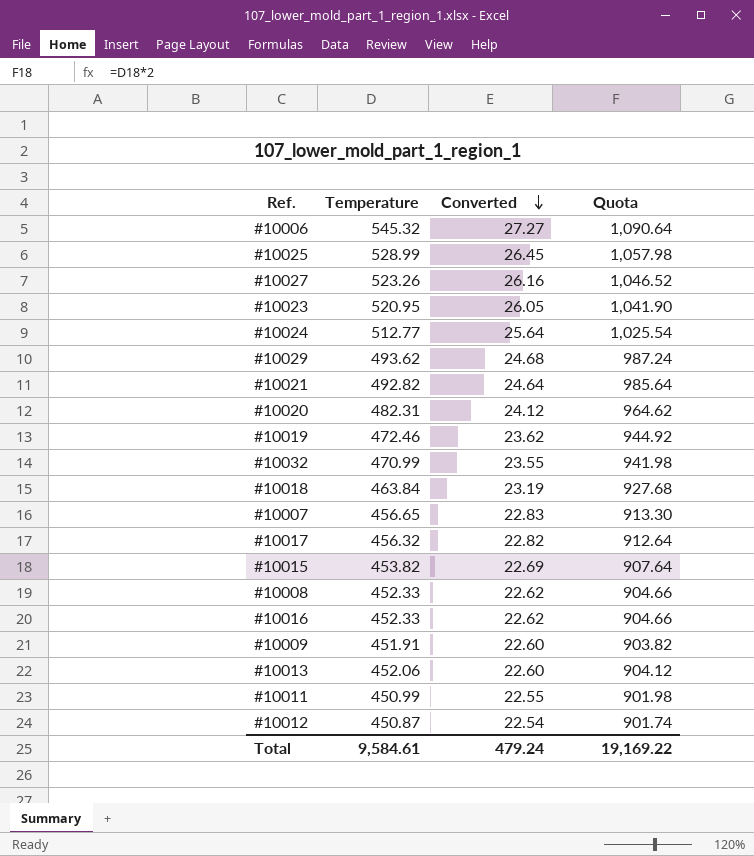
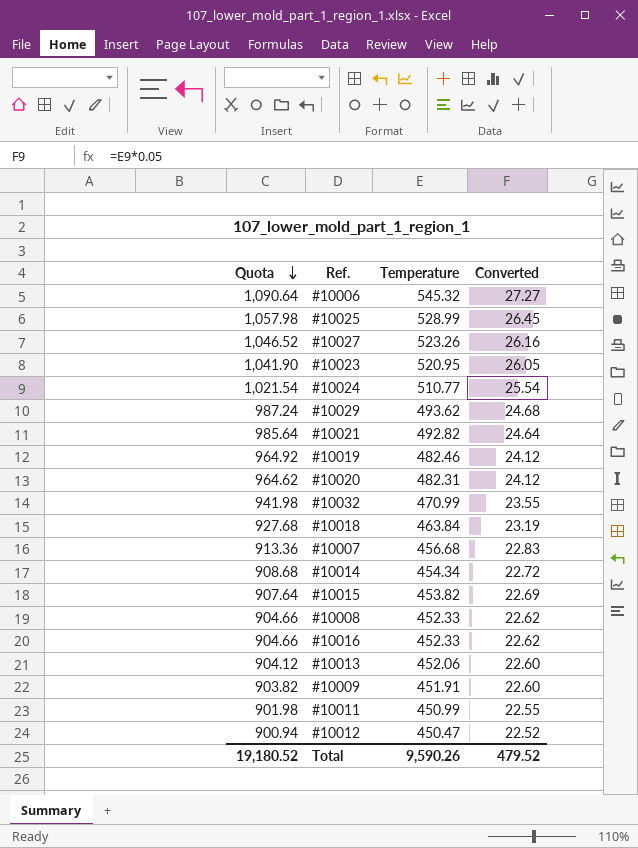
row order: Converted descending -> Quota descending
column Quota | position: 4 -> 1
row #10017: 456.32 | 22.82 | 912.64 -> none
#10024 | Quota: 1,025.54 -> 1,021.54
#10024 | Temperature: 512.77 -> 510.77
#10024 | Converted: 25.64 -> 25.54
#10019 | Quota: 944.92 -> 964.92
#10019 | Temperature: 472.46 -> 482.46
#10019 | Converted: 23.62 -> 24.12
#10007 | Quota: 913.30 -> 913.36
#10007 | Temperature: 456.65 -> 456.68
row #10014: none -> 908.68 | 454.34 | 22.72
#10012 | Quota: 901.74 -> 900.94
#10012 | Temperature: 450.87 -> 450.47
#10012 | Converted: 22.54 -> 22.52
Total | Quota: 19,169.22 -> 19,180.52
Total | Temperature: 9,584.61 -> 9,590.26
Total | Converted: 479.24 -> 479.52

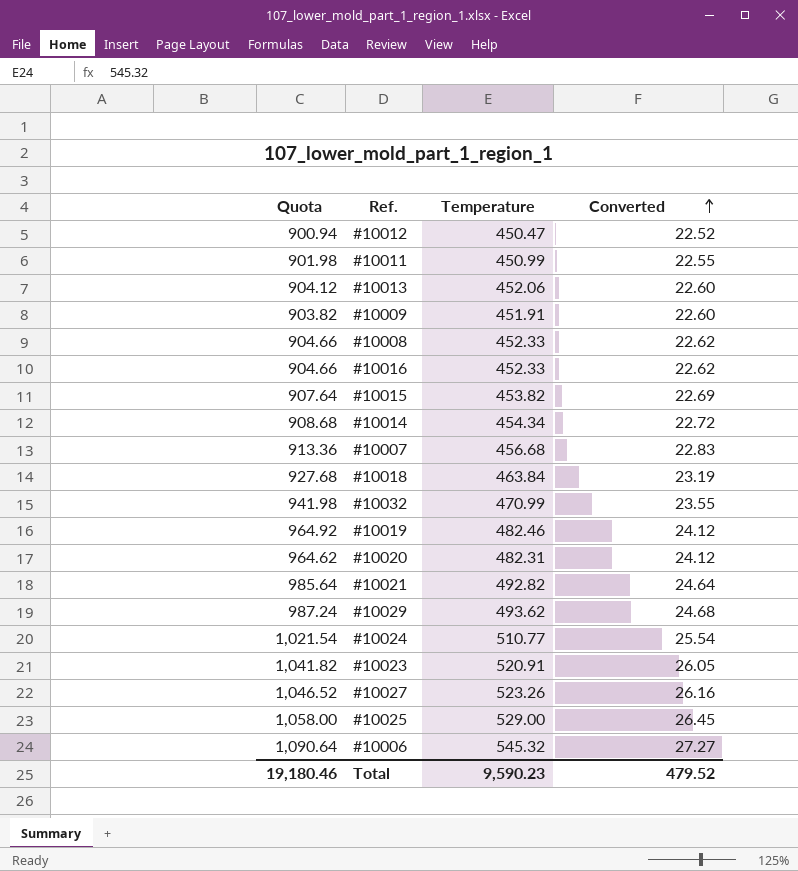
row order: Quota descending -> Converted ascending
#10023 | Quota: 1,041.90 -> 1,041.82
#10023 | Temperature: 520.95 -> 520.91
#10025 | Quota: 1,057.98 -> 1,058.00
#10025 | Temperature: 528.99 -> 529.00
Total | Quota: 19,180.52 -> 19,180.46
Total | Temperature: 9,590.26 -> 9,590.23

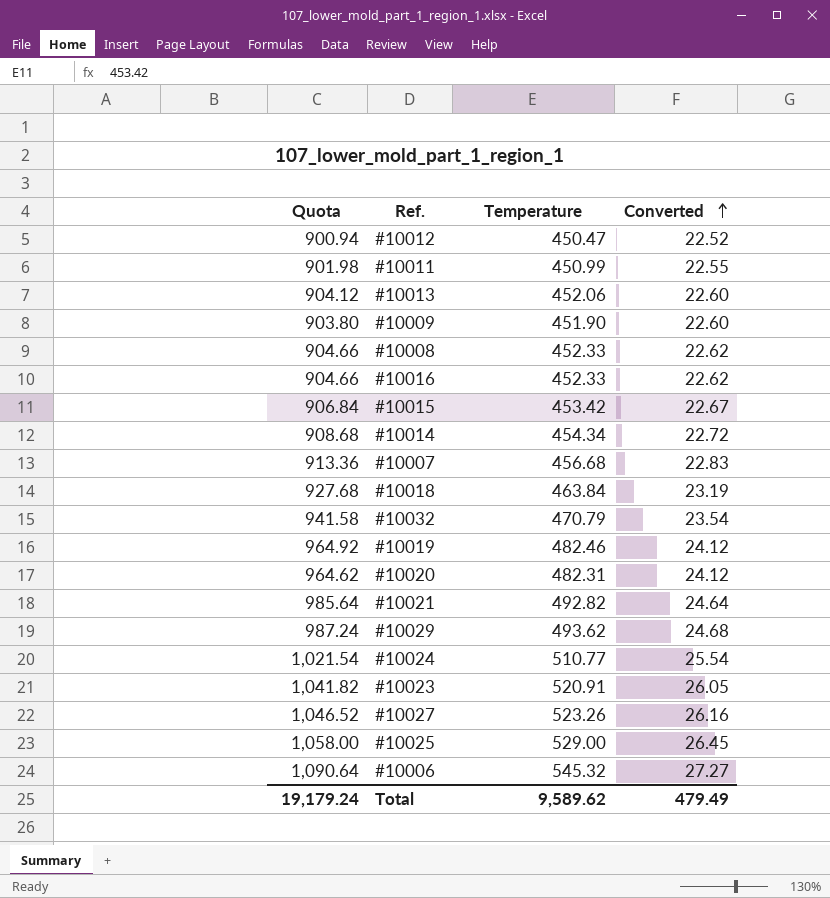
#10009 | Quota: 903.82 -> 903.80
#10009 | Temperature: 451.91 -> 451.90
#10015 | Quota: 907.64 -> 906.84
#10015 | Temperature: 453.82 -> 453.42
#10015 | Converted: 22.69 -> 22.67
#10032 | Quota: 941.98 -> 941.58
#10032 | Temperature: 470.99 -> 470.79
#10032 | Converted: 23.55 -> 23.54
Total | Quota: 19,180.46 -> 19,179.24
Total | Temperature: 9,590.23 -> 9,589.62
Total | Converted: 479.52 -> 479.49

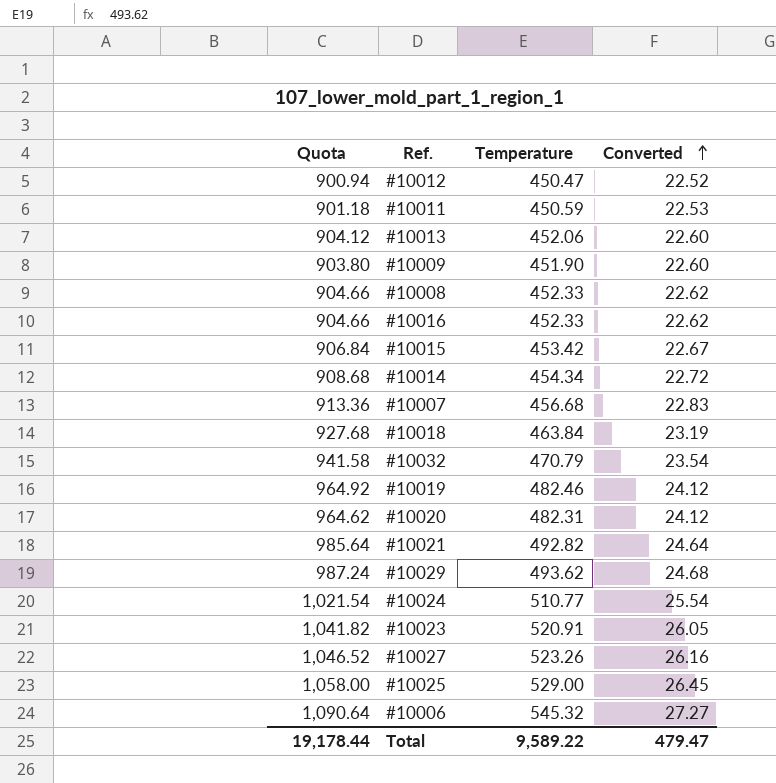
#10011 | Quota: 901.98 -> 901.18
#10011 | Temperature: 450.99 -> 450.59
#10011 | Converted: 22.55 -> 22.53
Total | Quota: 19,179.24 -> 19,178.44
Total | Temperature: 9,589.62 -> 9,589.22
Total | Converted: 479.49 -> 479.47

